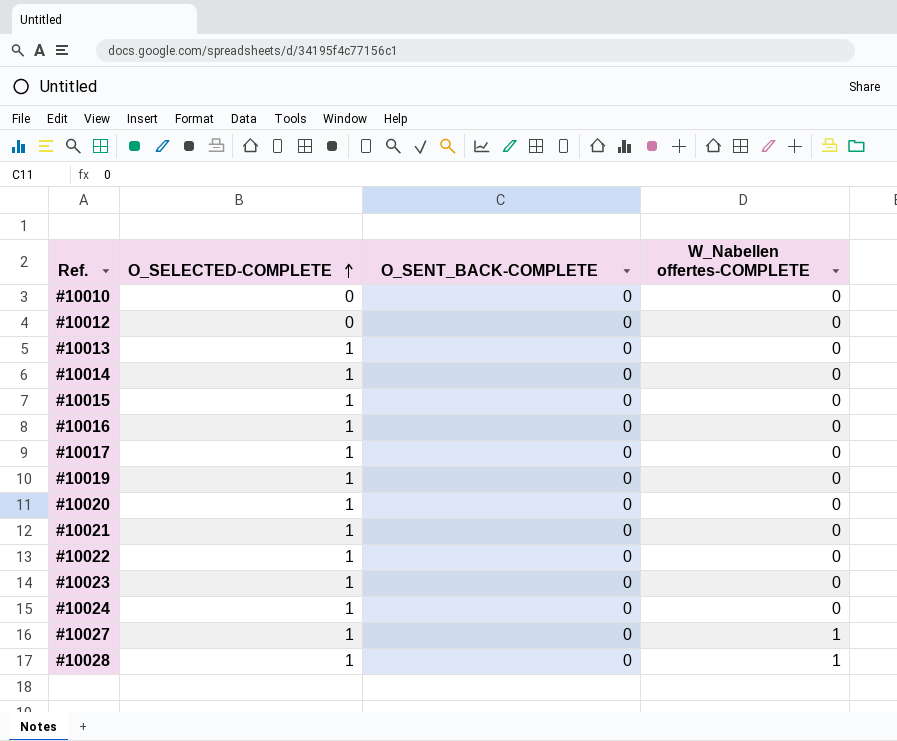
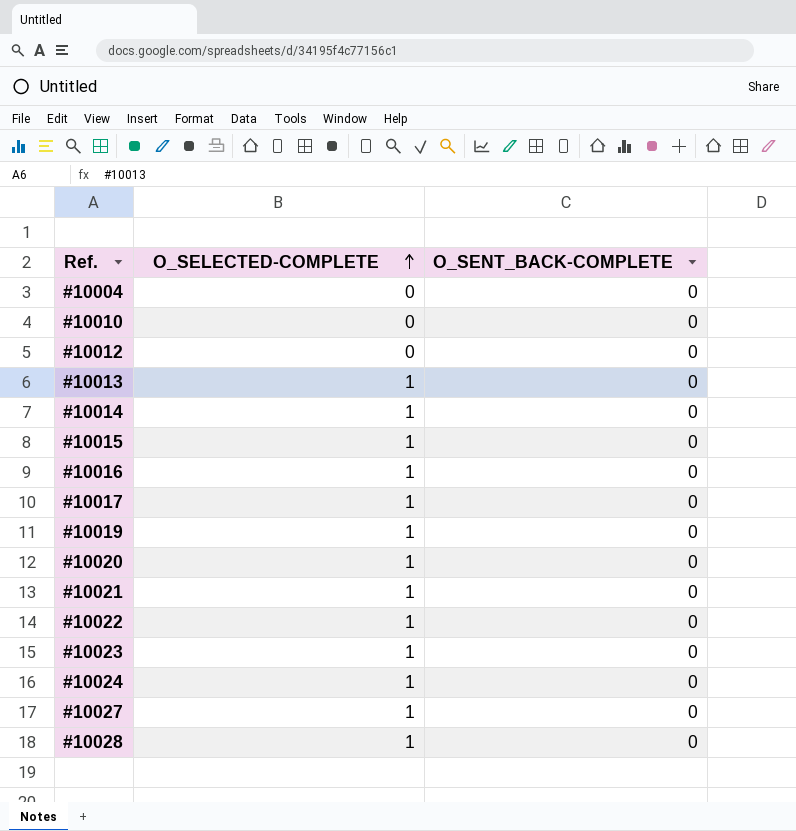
column W_Nabellen offertes-COMPLETE | position: 4 -> none
row #10004: none -> 0 | 0

